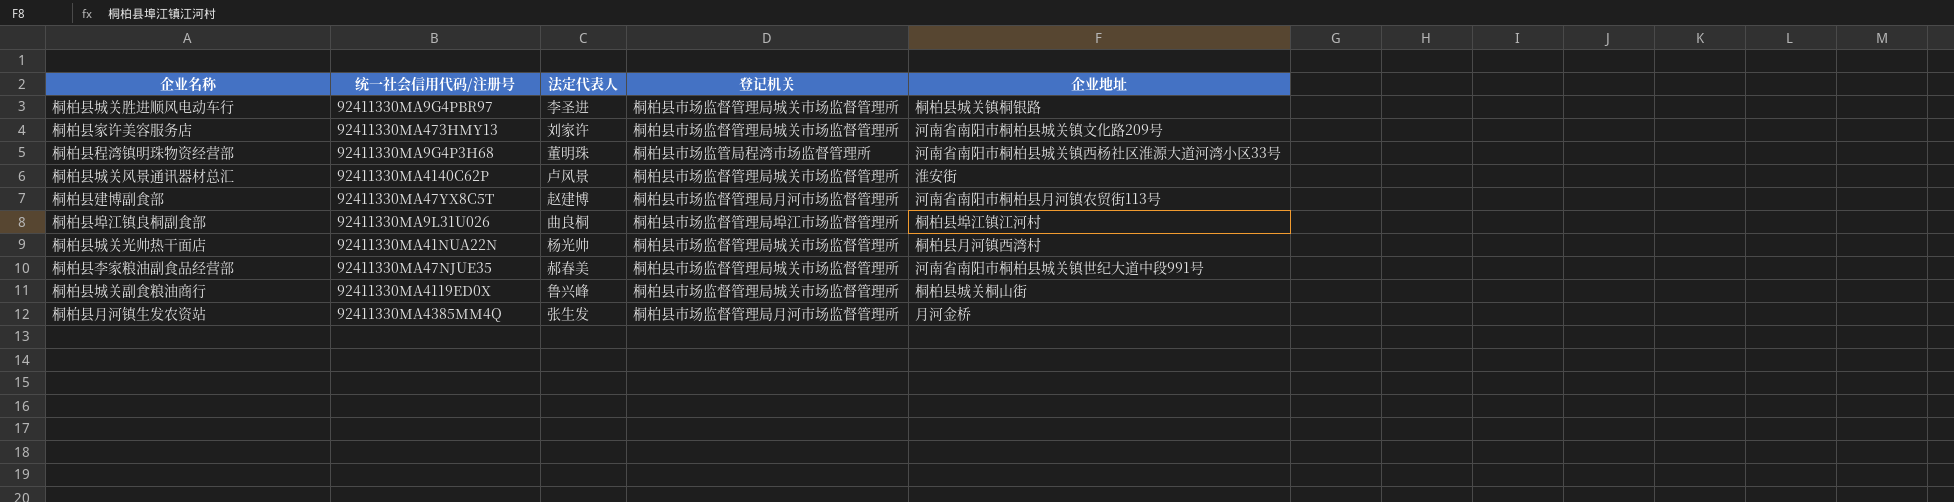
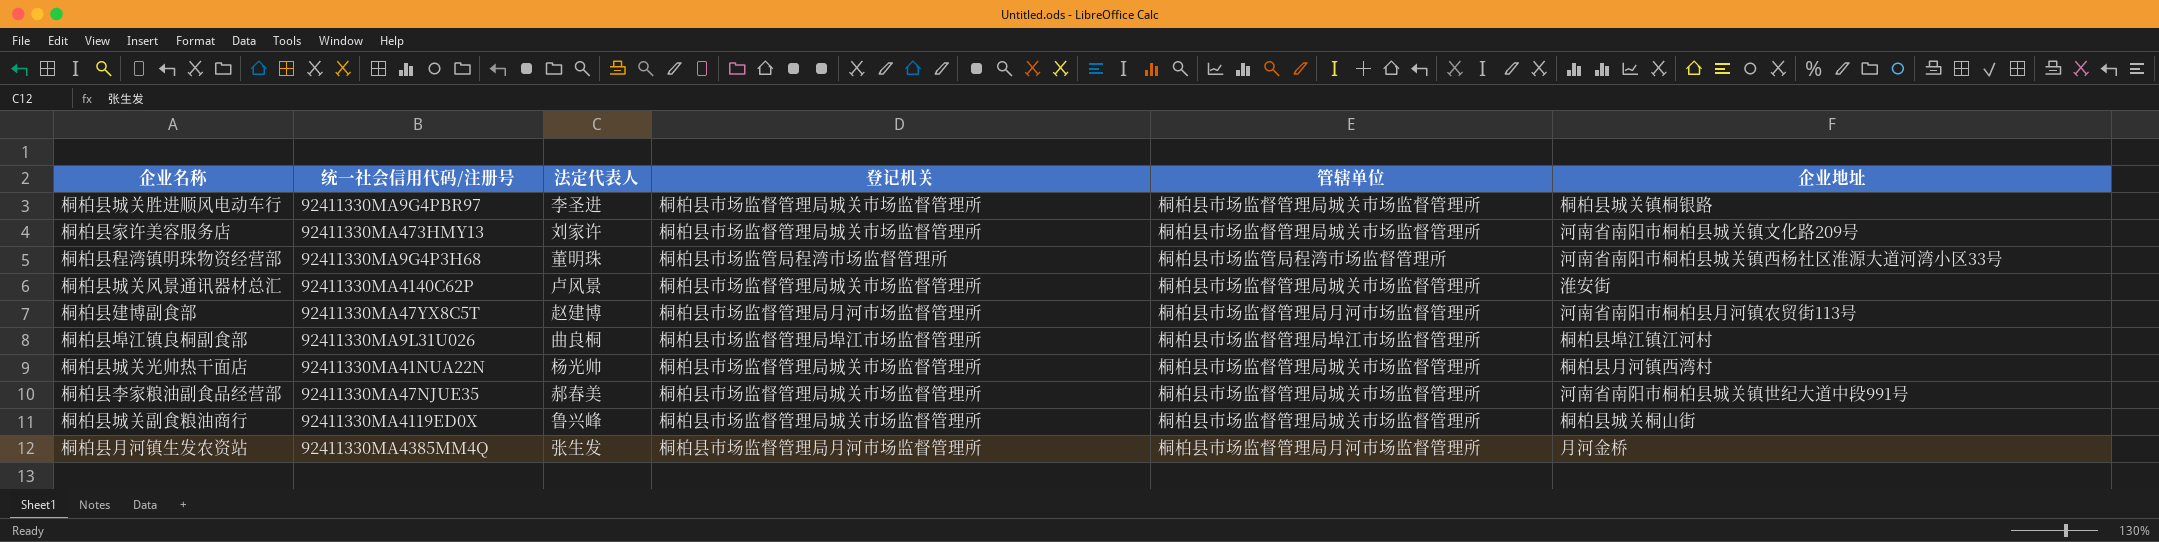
column 管辖单位 | position: none -> 5

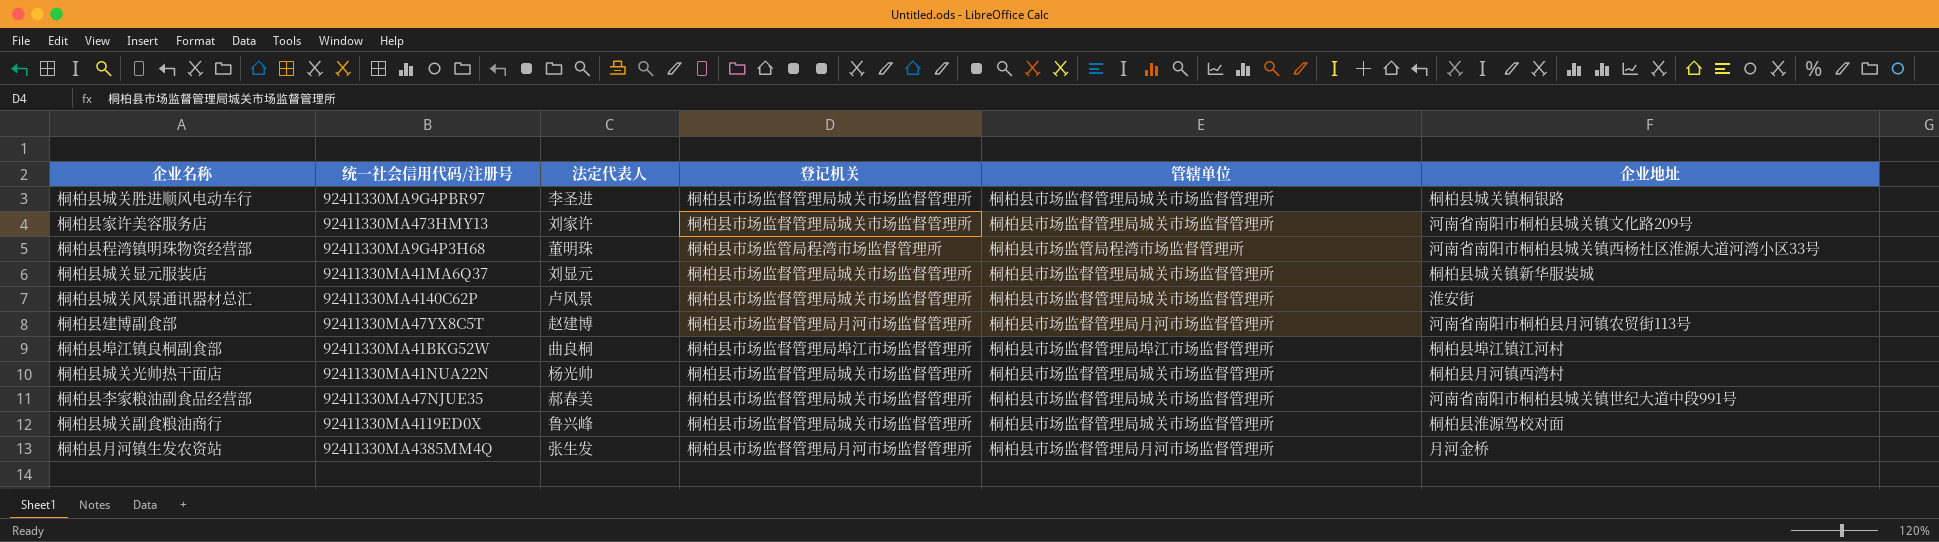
row 桐柏县城关显元服装店: none -> 92411330MA41MA6Q37 | 刘显元 | 桐柏县市场监督管理局城关市场监督管理所 | 桐柏县市场监督管理局城关市场监督管理所 | 桐柏县城关镇新华服装城
桐柏县埠江镇良桐副食部 | 统一社会信用代码/注册号: 92411330MA9L31U026 -> 92411330MA41BKG52W
桐柏县城关副食粮油商行 | 企业地址: 桐柏县城关桐山街 -> 桐柏县淮源驾校对面

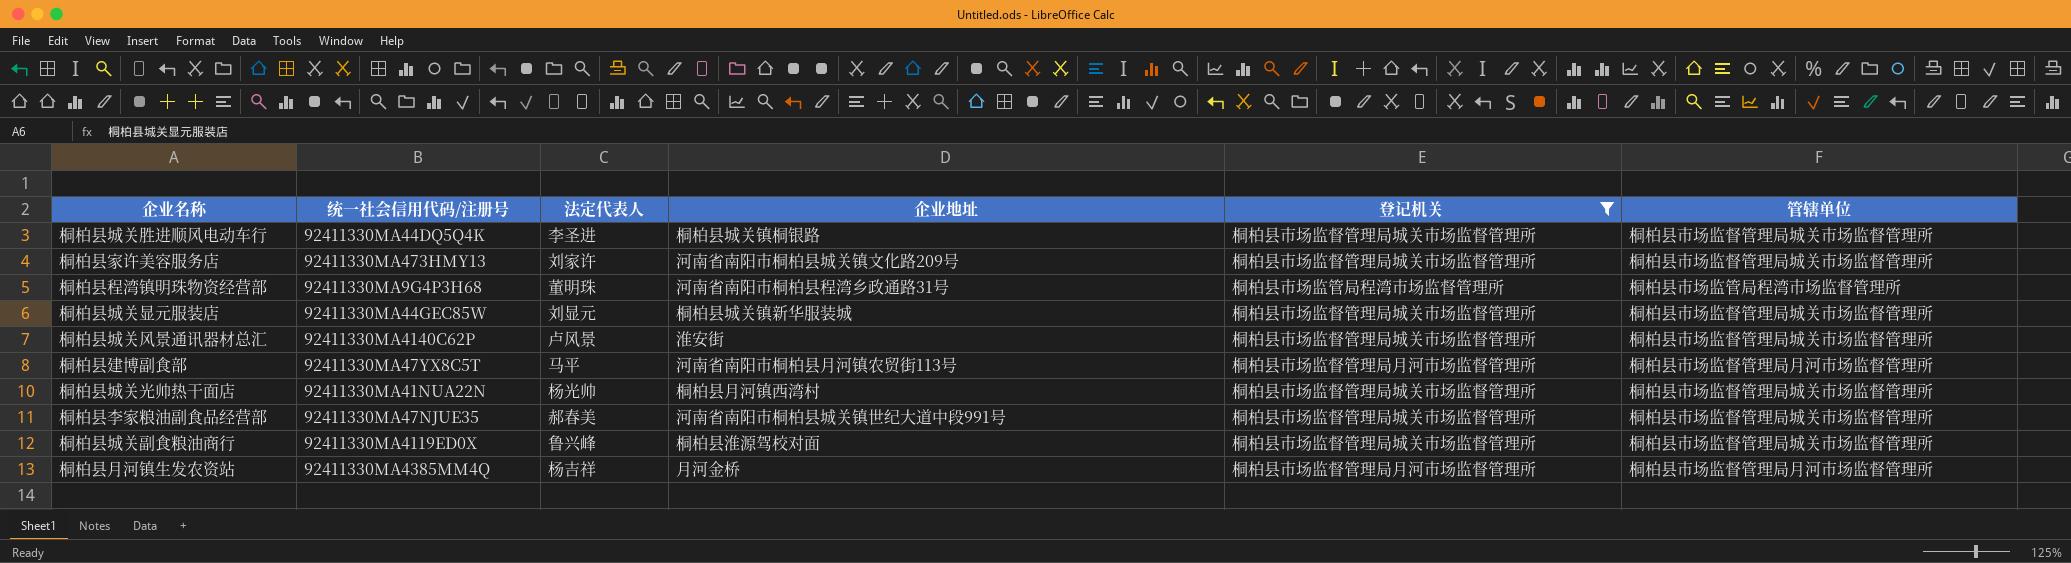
filter: none -> 登记机关 != 桐柏县市场监督管理局埠江市场监督管理所
column 企业地址 | position: 6 -> 4
桐柏县城关胜进顺风电动车行 | 统一社会信用代码/注册号: 92411330MA9G4PBR97 -> 92411330MA44DQ5Q4K
桐柏县程湾镇明珠物资经营部 | 企业地址: 河南省南阳市桐柏县城关镇西杨社区淮源大道河湾小区33号 -> 河南省南阳市桐柏县程湾乡政通路31号
桐柏县城关显元服装店 | 统一社会信用代码/注册号: 92411330MA41MA6Q37 -> 92411330MA44GEC85W
桐柏县建博副食部 | 法定代表人: 赵建博 -> 马平
桐柏县月河镇生发农资站 | 法定代表人: 张生发 -> 杨吉祥

